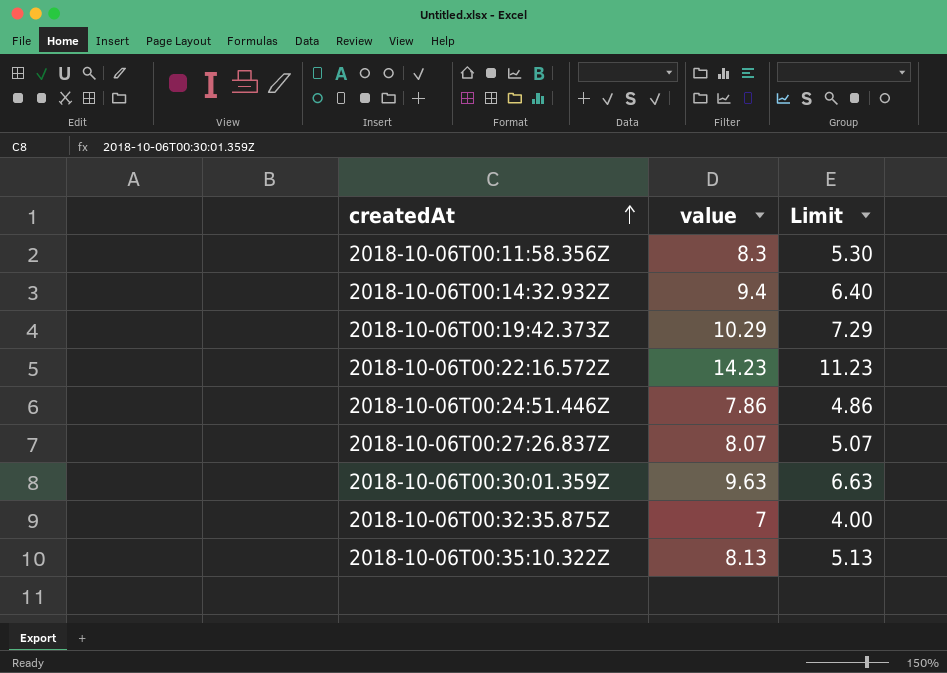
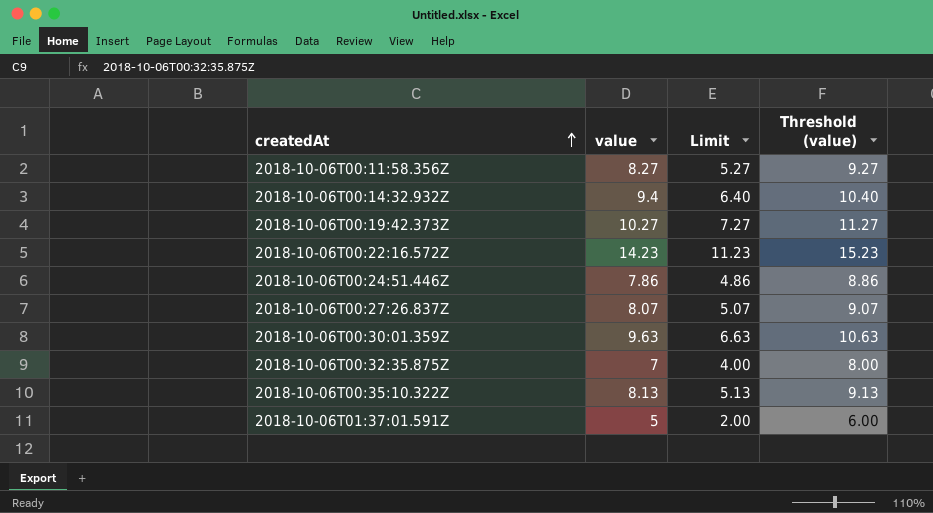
column Threshold (value) | formula: none -> [value] + 1
2018-10-06T00:11:58.356Z | value: 8.3 -> 8.27
2018-10-06T00:11:58.356Z | Limit: 5.30 -> 5.27
2018-10-06T00:19:42.373Z | value: 10.29 -> 10.27
2018-10-06T00:19:42.373Z | Limit: 7.29 -> 7.27
row 2018-10-06T01:37:01.591Z: none -> 5 | 2.00 | 6.00

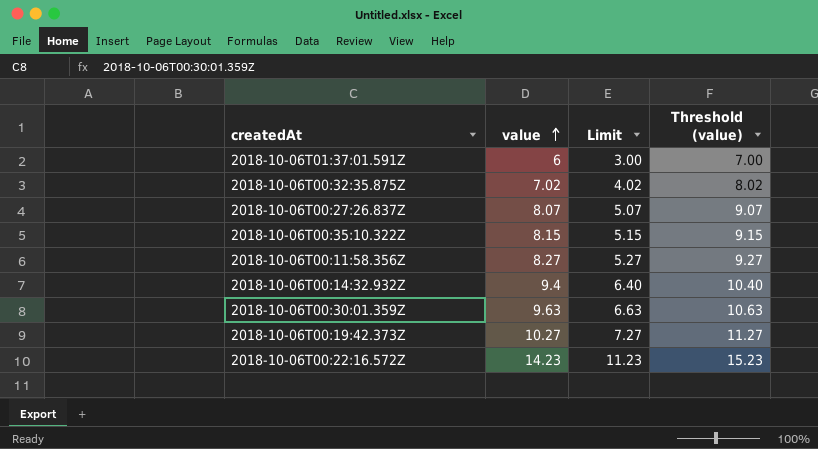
row order: createdAt ascending -> value ascending
row 2018-10-06T00:24:51.446Z: 7.86 | 4.86 | 8.86 -> none
2018-10-06T01:37:01.591Z | value: 5 -> 6
2018-10-06T01:37:01.591Z | Limit: 2.00 -> 3.00
2018-10-06T01:37:01.591Z | Threshold (value): 6.00 -> 7.00
2018-10-06T00:32:35.875Z | value: 7 -> 7.02
2018-10-06T00:32:35.875Z | Limit: 4.00 -> 4.02
2018-10-06T00:32:35.875Z | Threshold (value): 8.00 -> 8.02
2018-10-06T00:35:10.322Z | value: 8.13 -> 8.15
2018-10-06T00:35:10.322Z | Limit: 5.13 -> 5.15
2018-10-06T00:35:10.322Z | Threshold (value): 9.13 -> 9.15

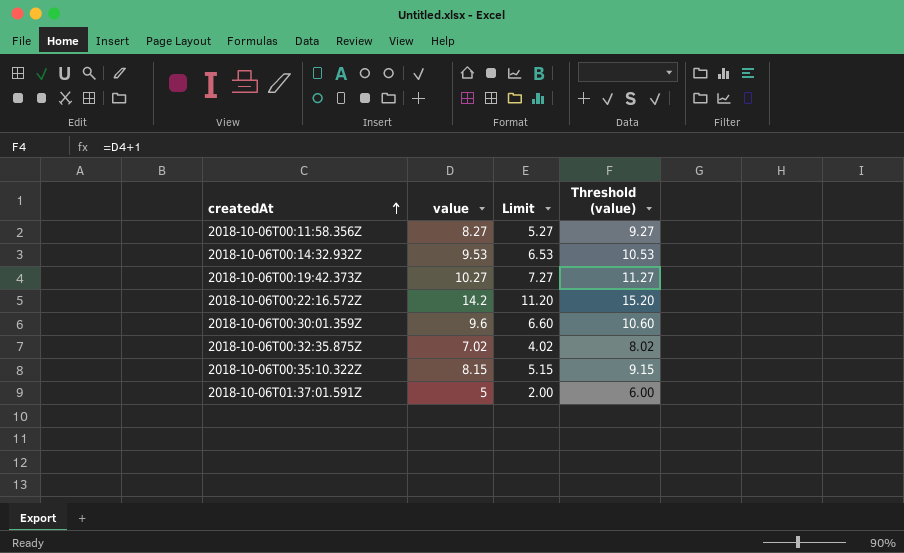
row order: value ascending -> createdAt ascending
row 2018-10-06T00:27:26.837Z: 8.07 | 5.07 | 9.07 -> none
2018-10-06T00:14:32.932Z | value: 9.4 -> 9.53
2018-10-06T00:14:32.932Z | Limit: 6.40 -> 6.53
2018-10-06T00:14:32.932Z | Threshold (value): 10.40 -> 10.53
2018-10-06T00:22:16.572Z | value: 14.23 -> 14.2
2018-10-06T00:22:16.572Z | Limit: 11.23 -> 11.20
2018-10-06T00:22:16.572Z | Threshold (value): 15.23 -> 15.20
2018-10-06T00:30:01.359Z | value: 9.63 -> 9.6
2018-10-06T00:30:01.359Z | Limit: 6.63 -> 6.60
2018-10-06T00:30:01.359Z | Threshold (value): 10.63 -> 10.60
2018-10-06T01:37:01.591Z | value: 6 -> 5
2018-10-06T01:37:01.591Z | Limit: 3.00 -> 2.00
2018-10-06T01:37:01.591Z | Threshold (value): 7.00 -> 6.00

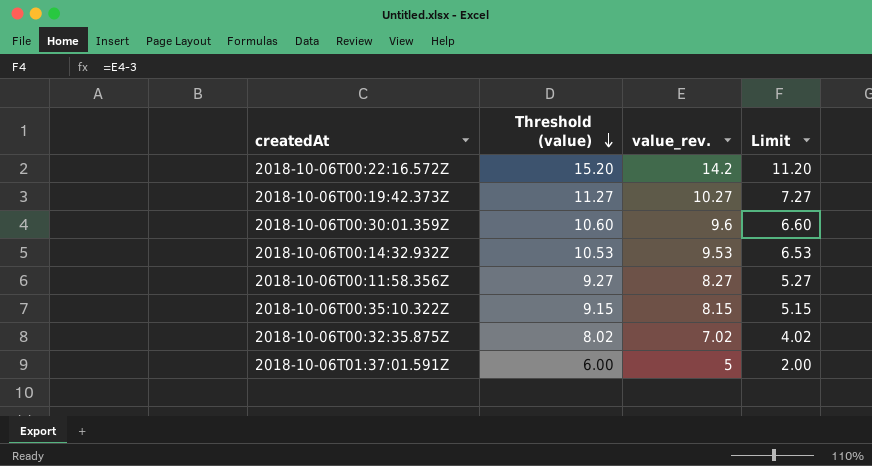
row order: createdAt ascending -> Threshold (value) descending
column Threshold (value) | position: 4 -> 2
column name: value -> value_rev.

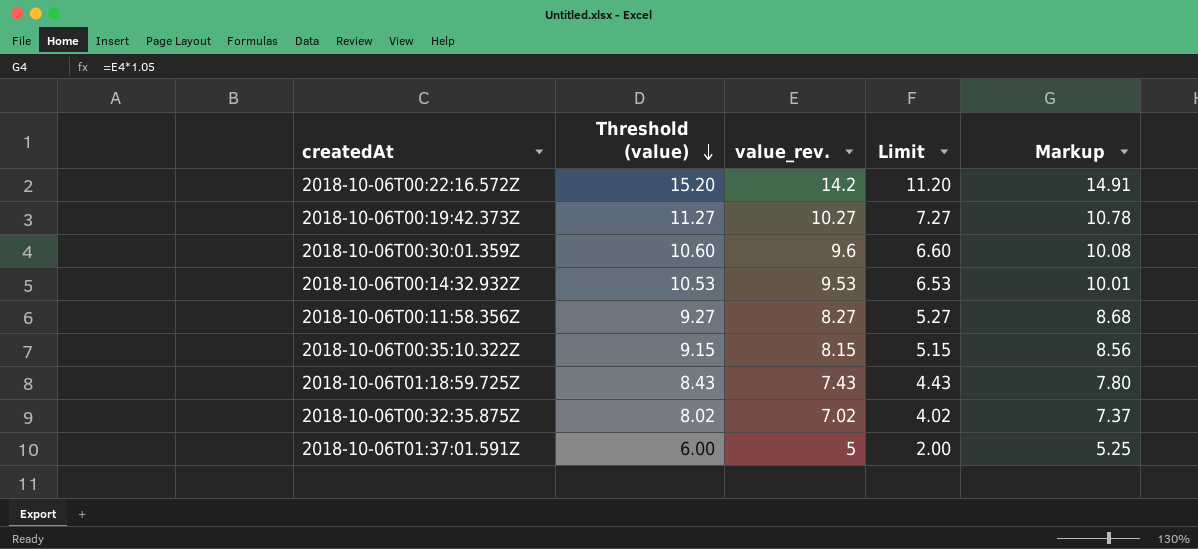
column Markup | formula: none -> [value_rev.] * 1.05
row 2018-10-06T01:18:59.725Z: none -> 8.43 | 7.43 | 4.43 | 7.80

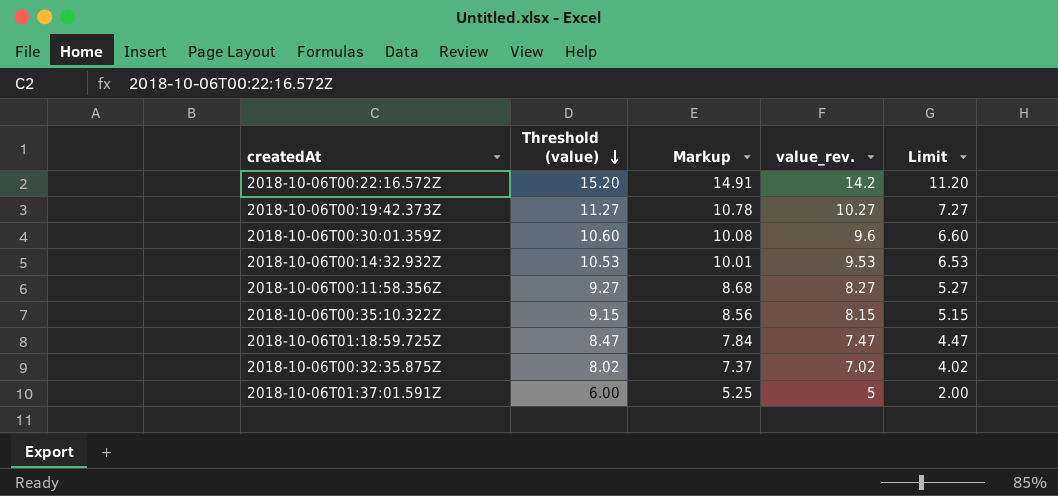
column Markup | position: 5 -> 3
2018-10-06T01:18:59.725Z | Threshold (value): 8.43 -> 8.47
2018-10-06T01:18:59.725Z | Markup: 7.80 -> 7.84
2018-10-06T01:18:59.725Z | value_rev.: 7.43 -> 7.47
2018-10-06T01:18:59.725Z | Limit: 4.43 -> 4.47

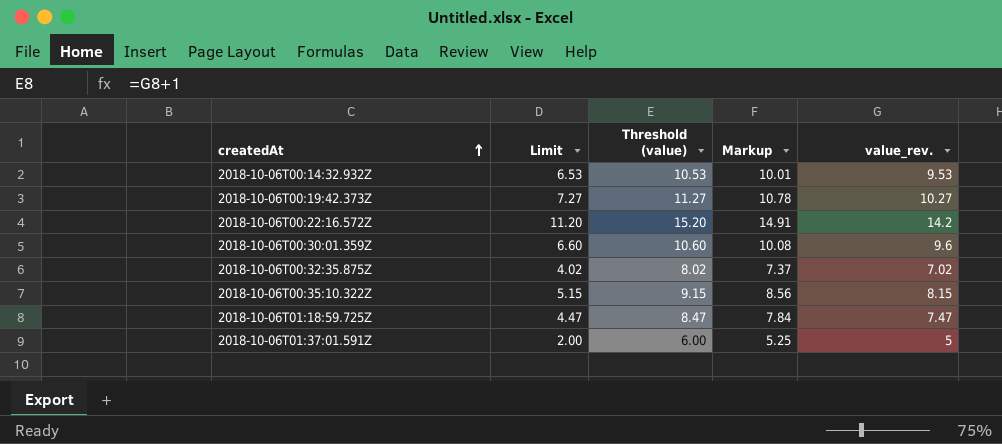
row order: Threshold (value) descending -> createdAt ascending
column Limit | position: 5 -> 2
row 2018-10-06T00:11:58.356Z: 9.27 | 8.68 | 8.27 | 5.27 -> none

